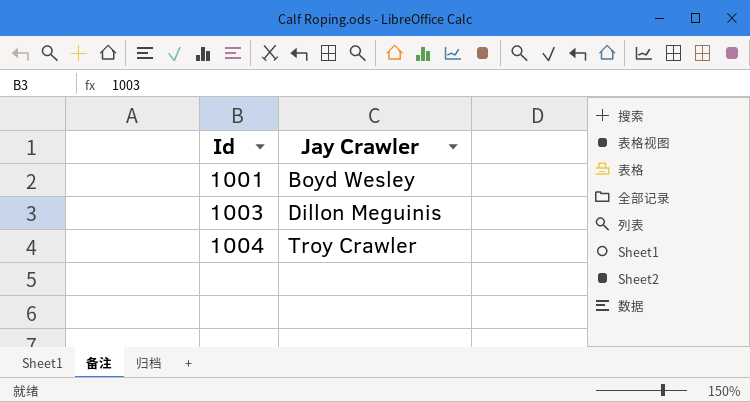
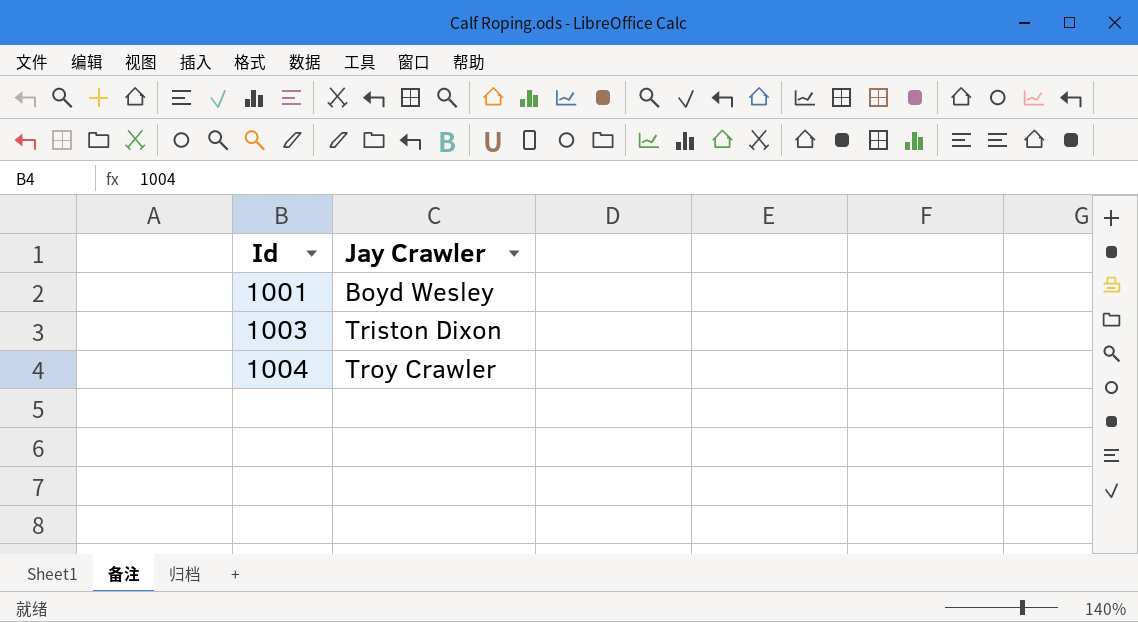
1003 | Jay Crawler: Dillon Meguinis -> Triston Dixon

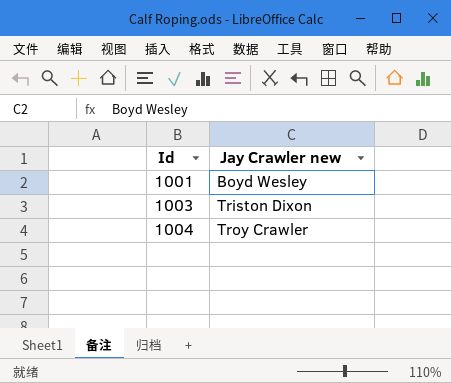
column name: Jay Crawler -> Jay Crawler new

